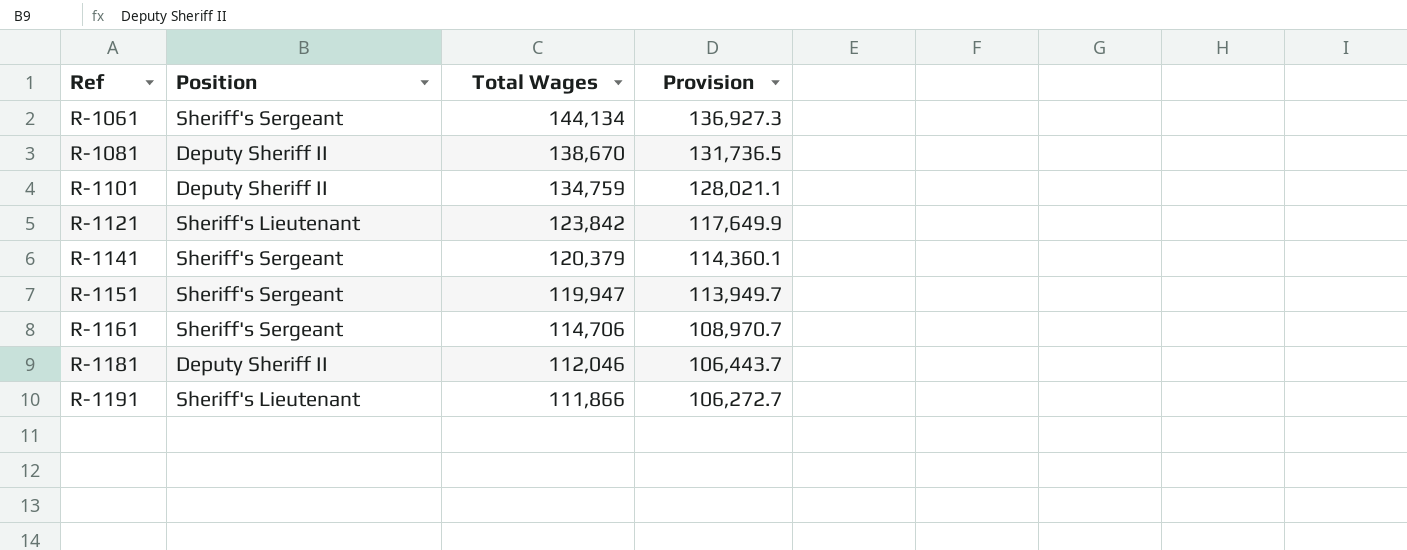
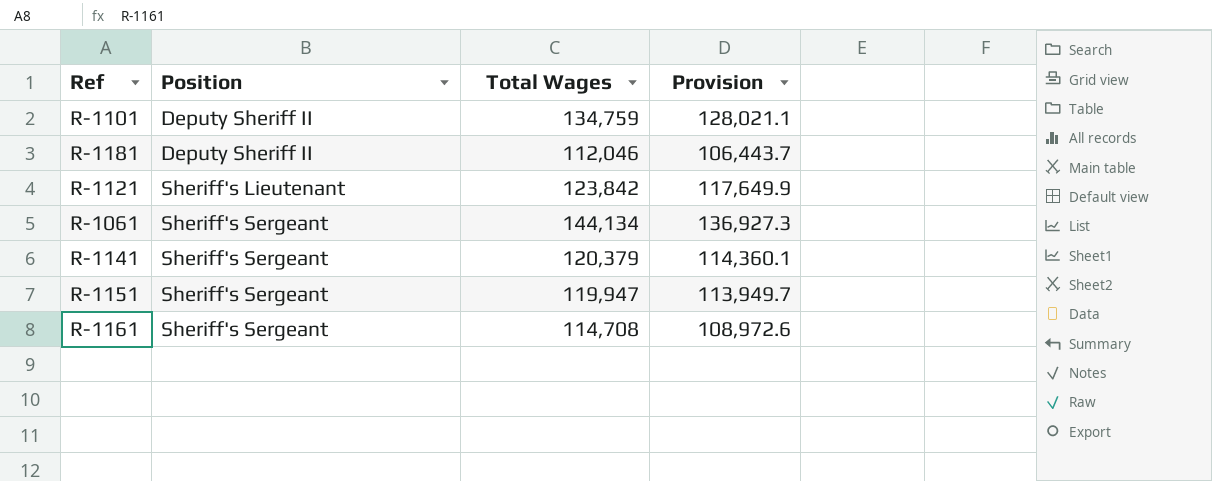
row order: Ref ascending -> Position ascending
row R-1081: Deputy Sheriff II | 138,670 | 131,736.5 -> none
row R-1191: Sheriff's Lieutenant | 111,866 | 106,272.7 -> none
R-1161 | Total Wages: 114,706 -> 114,708
R-1161 | Provision: 108,970.7 -> 108,972.6

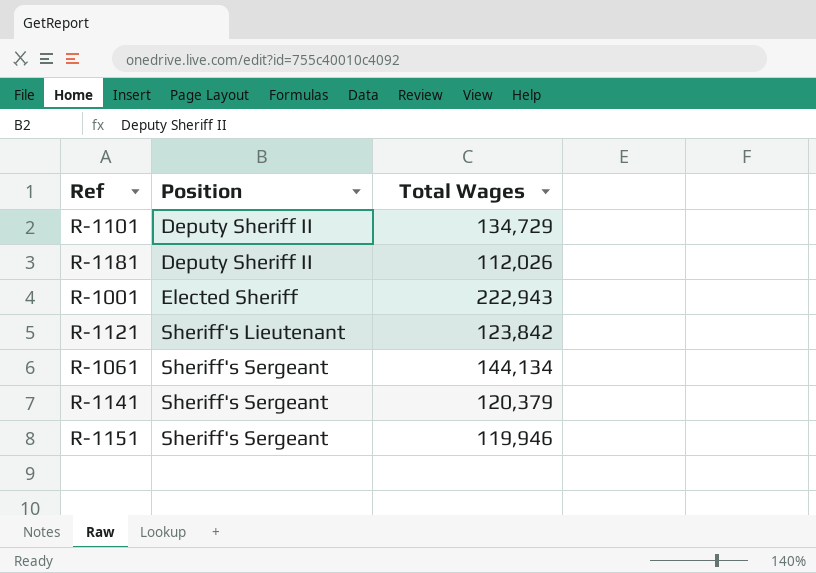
column Provision | formula: [Total Wages] * 0.95 -> none
row R-1161: Sheriff's Sergeant | 114,708 | 108,972.6 -> none
R-1101 | Total Wages: 134,759 -> 134,729
R-1181 | Total Wages: 112,046 -> 112,026
row R-1001: none -> Elected Sheriff | 222,943
R-1151 | Total Wages: 119,947 -> 119,946

